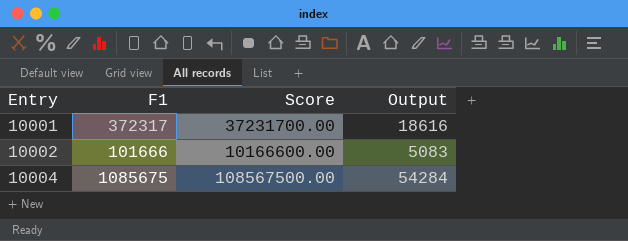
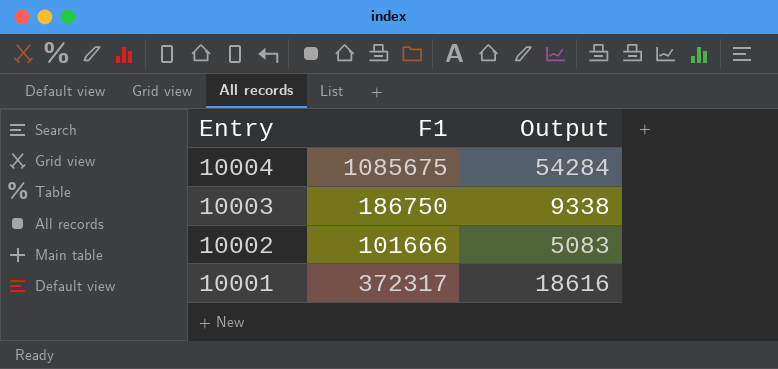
row order: Entry ascending -> Entry descending
column Score | formula: [F1] * 100 -> none
row 10003: none -> 186750 | 9338

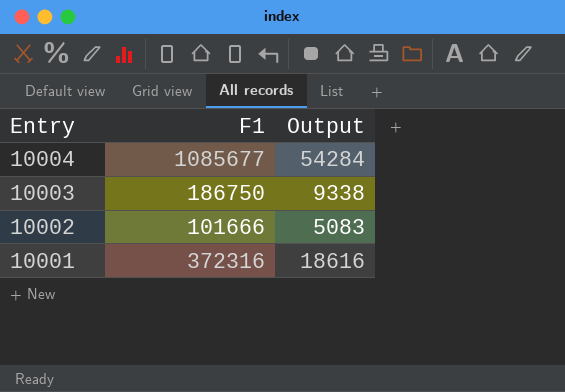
10004 | F1: 1085675 -> 1085677
10001 | F1: 372317 -> 372316

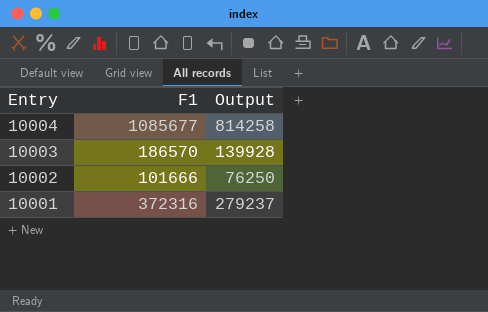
column Output | formula: [F1] * 0.05 -> [F1] * 0.75
10003 | F1: 186750 -> 186570

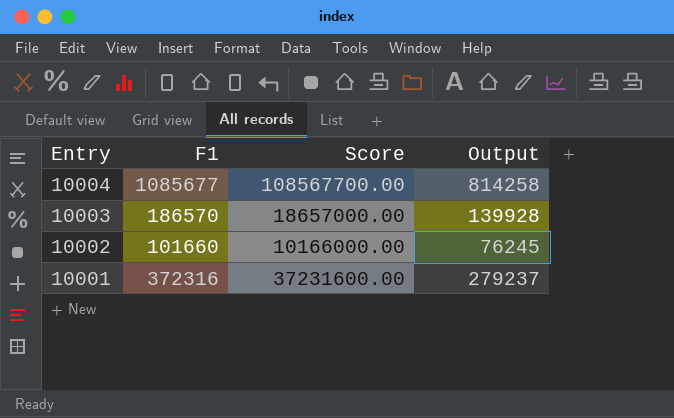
column Score | formula: none -> [F1] * 100
10002 | F1: 101666 -> 101660
10002 | Output: 76250 -> 76245

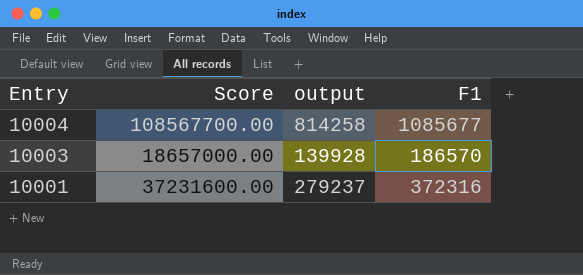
column name: Output -> output
column F1 | position: 2 -> 4
row 10002: 101660 | 10166000.00 | 76245 -> none

